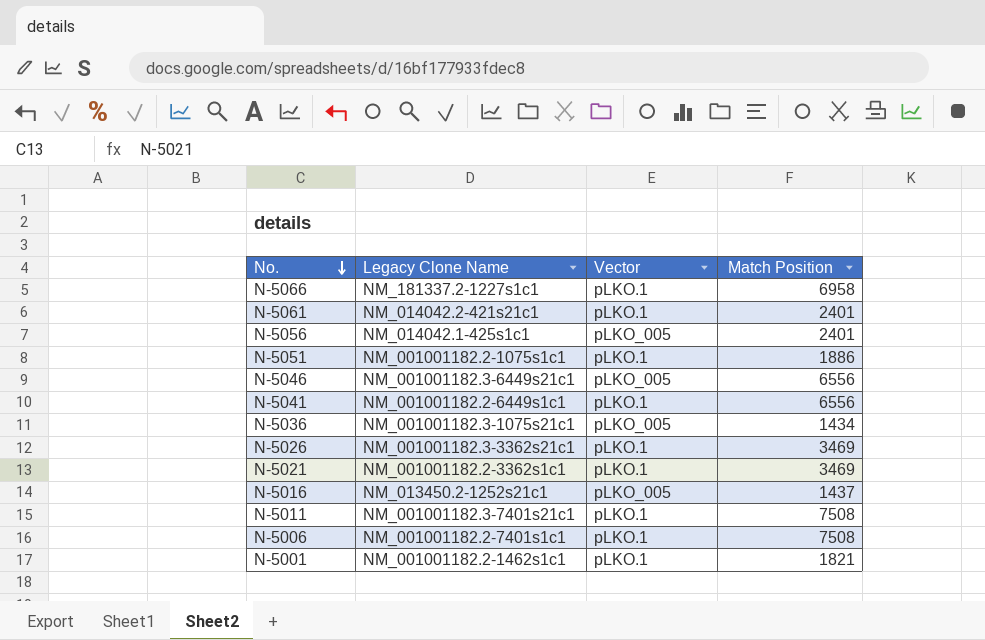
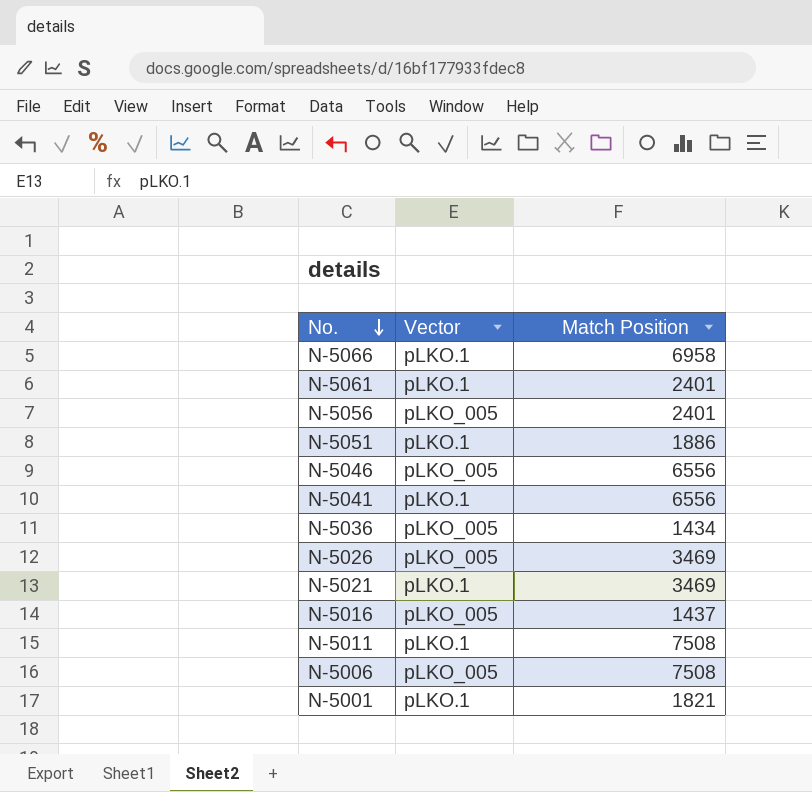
column Legacy Clone Name | position: 2 -> none
N-5026 | Vector: pLKO.1 -> pLKO_005
N-5006 | Vector: pLKO.1 -> pLKO_005

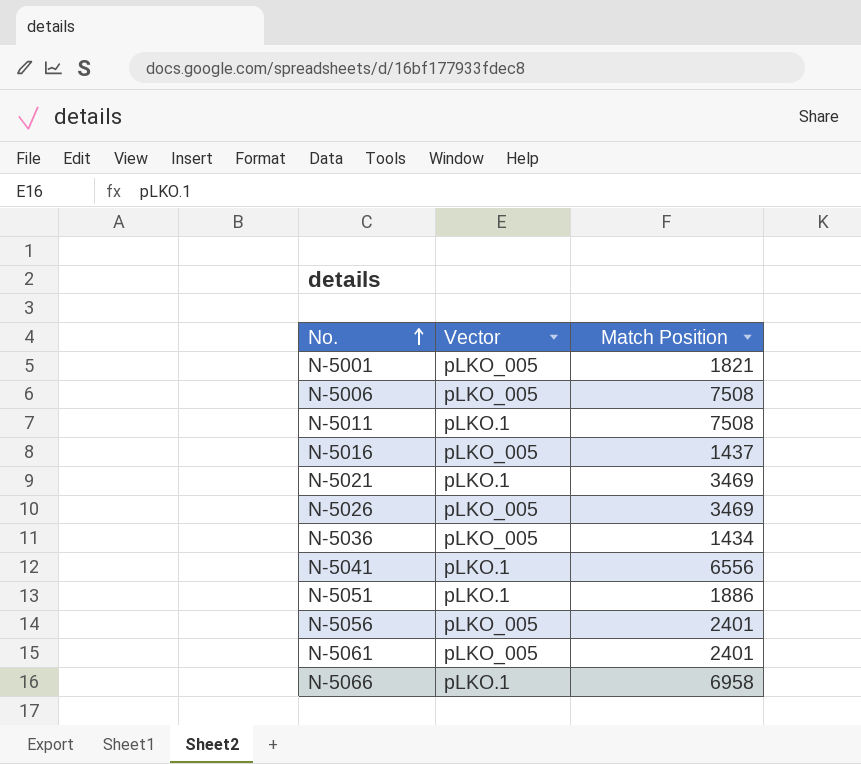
row order: No. descending -> No. ascending
row N-5046: pLKO_005 | 6556 -> none
N-5001 | Vector: pLKO.1 -> pLKO_005
N-5061 | Vector: pLKO.1 -> pLKO_005

